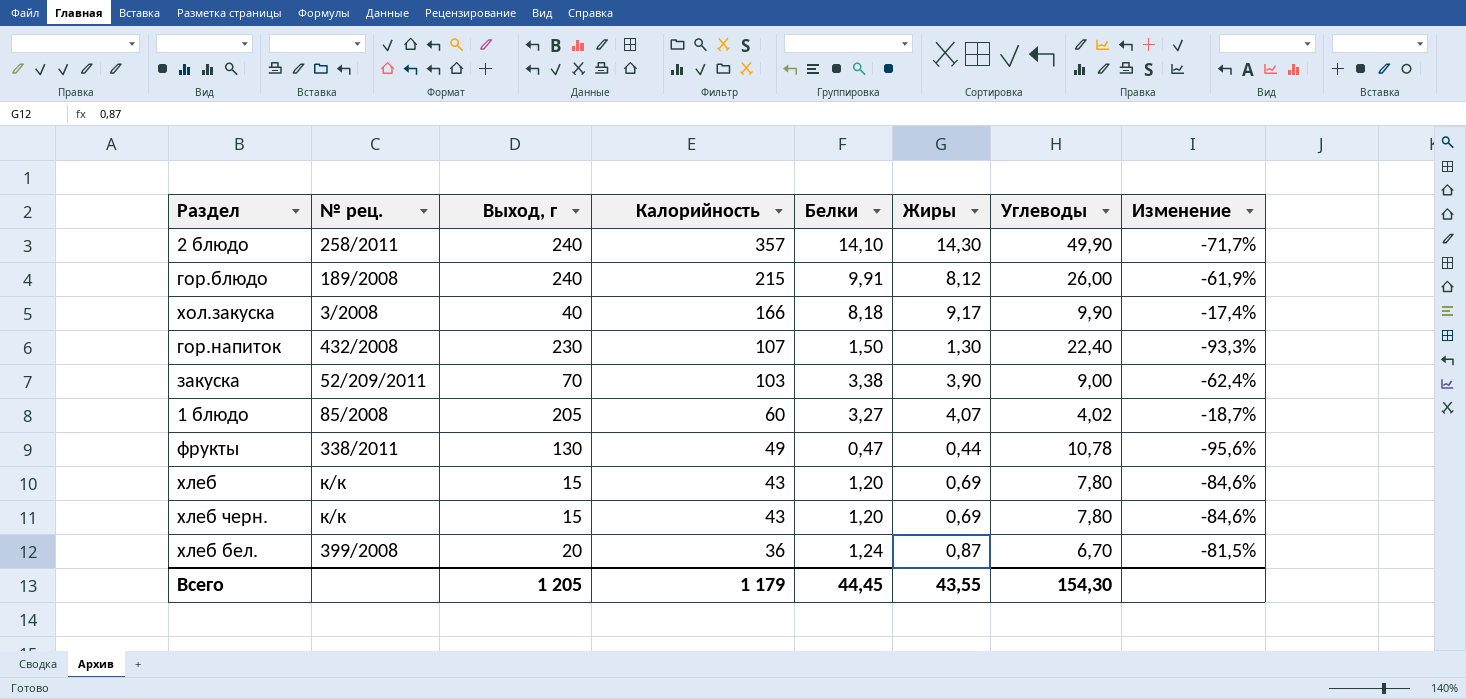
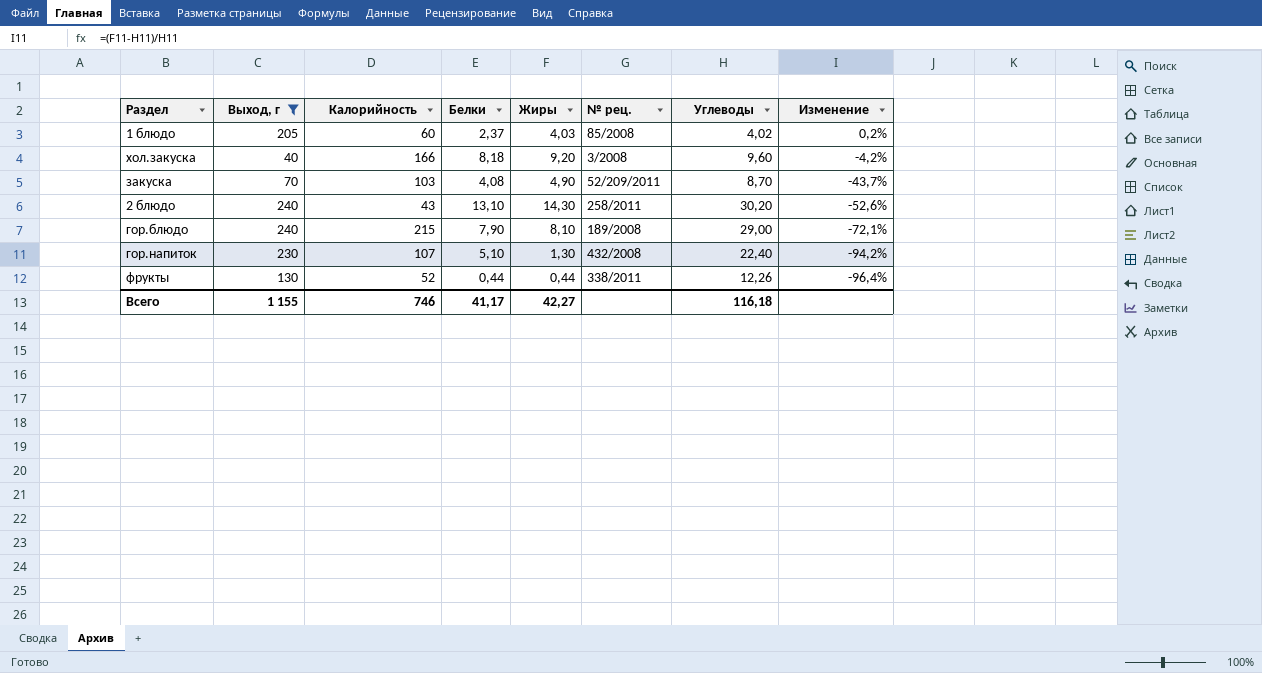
filter: none -> Выход, г >= 40
row order: Калорийность descending -> Изменение descending
column № рец. | position: 2 -> 6
column Изменение | formula: ([Белки] - [Углеводы]) / [Углеводы] -> ([Жиры] - [Углеводы]) / [Углеводы]
1 блюдо | Белки: 3,27 -> 2,37
1 блюдо | Жиры: 4,07 -> 4,03
хол.закуска | Жиры: 9,17 -> 9,20
хол.закуска | Углеводы: 9,90 -> 9,60
закуска | Белки: 3,38 -> 4,08
закуска | Жиры: 3,90 -> 4,90
закуска | Углеводы: 9,00 -> 8,70
2 блюдо | Калорийность: 357 -> 43
2 блюдо | Белки: 14,10 -> 13,10
2 блюдо | Углеводы: 49,90 -> 30,20
гор.блюдо | Белки: 9,91 -> 7,90
гор.блюдо | Жиры: 8,12 -> 8,10
гор.блюдо | Углеводы: 26,00 -> 29,00
гор.напиток | Белки: 1,50 -> 5,10
фрукты | Калорийность: 49 -> 52
фрукты | Белки: 0,47 -> 0,44
фрукты | Углеводы: 10,78 -> 12,26
Всего | Выход, г: 1 205 -> 1 155
Всего | Калорийность: 1 179 -> 746
Всего | Белки: 44,45 -> 41,17
Всего | Жиры: 43,55 -> 42,27
Всего | Углеводы: 154,30 -> 116,18

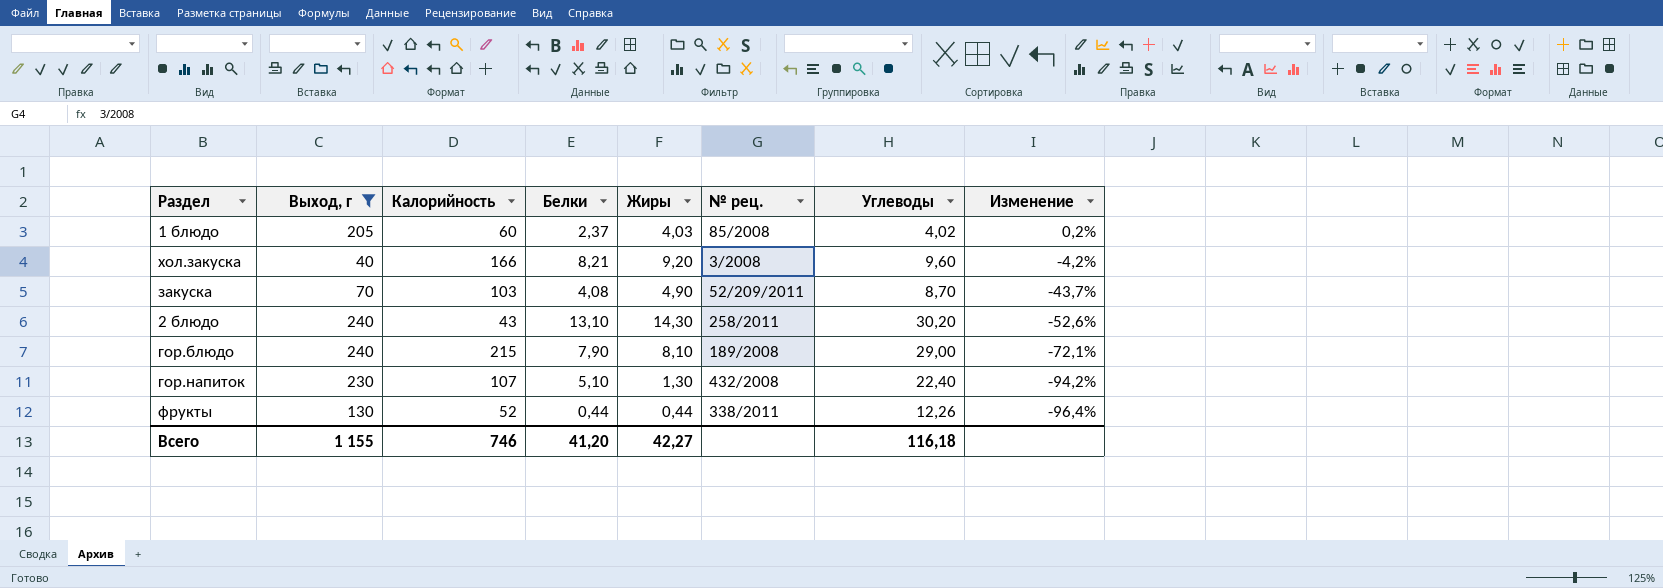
хол.закуска | Белки: 8,18 -> 8,21
Всего | Белки: 41,17 -> 41,20

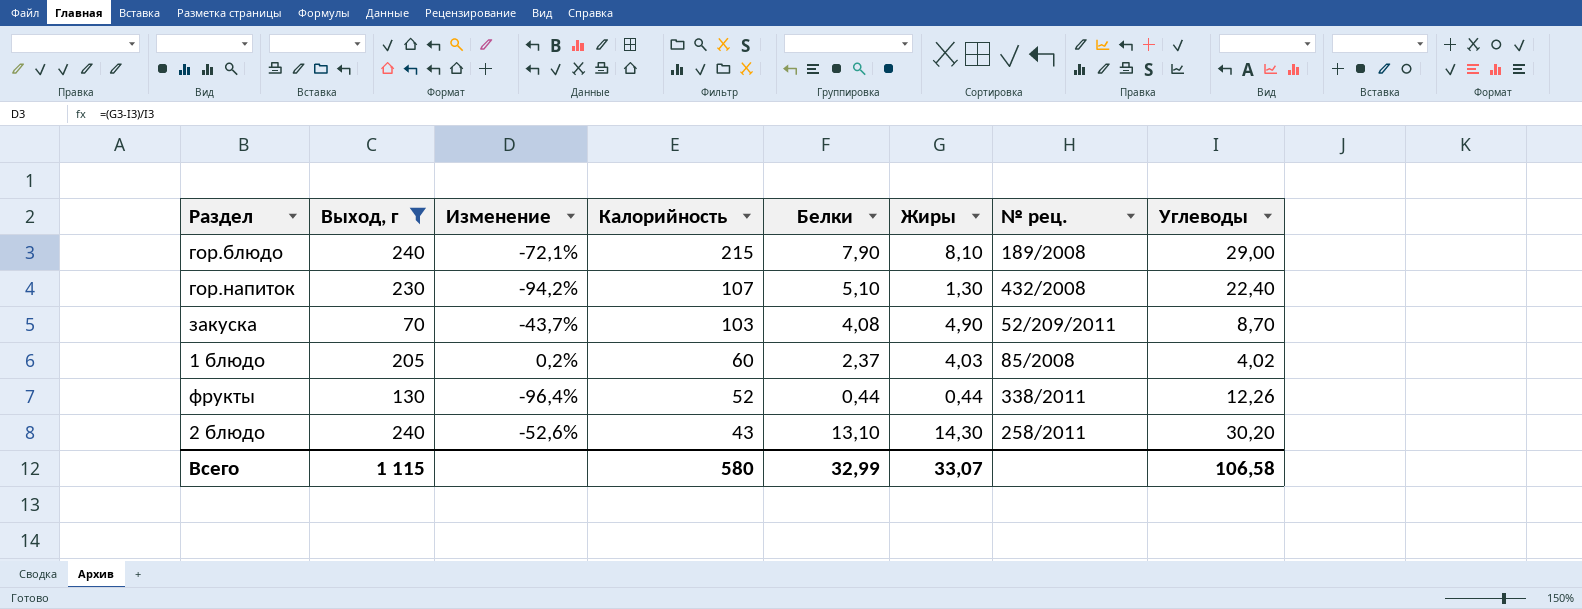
row order: Изменение descending -> Калорийность descending
column Изменение | position: 8 -> 3
row хол.закуска: 40 | 166 | 8,21 | 9,20 | 3/2008 | 9,60 | -4,2% -> none
Всего | Выход, г: 1 155 -> 1 115
Всего | Калорийность: 746 -> 580
Всего | Белки: 41,20 -> 32,99
Всего | Жиры: 42,27 -> 33,07
Всего | Углеводы: 116,18 -> 106,58

